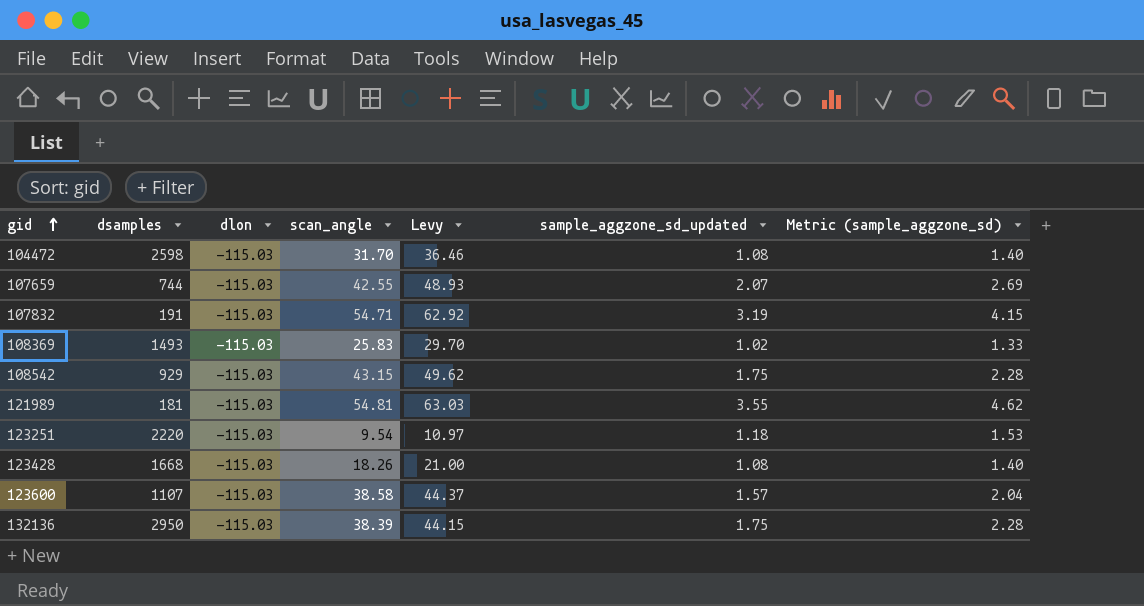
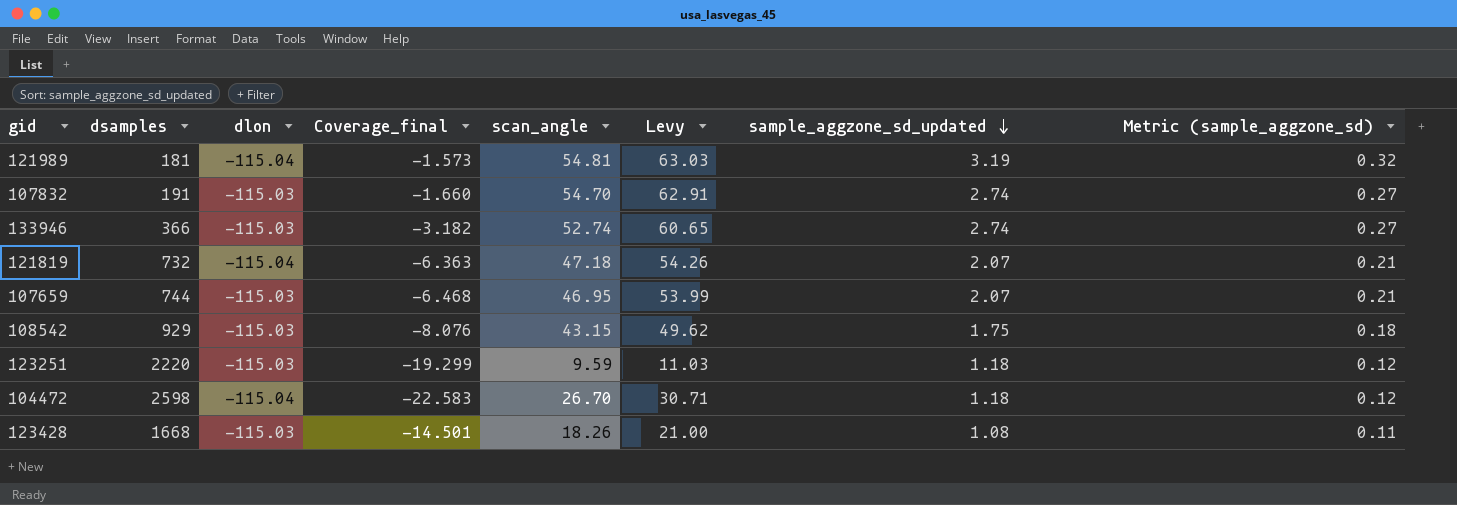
row order: gid ascending -> sample_aggzone_sd_updated descending
column Coverage_final | formula: none -> [dsamples] / [dlon]
column Metric (sample_aggzone_sd) | formula: [sample_aggzone_sd_updated] * 1.3 -> [sample_aggzone_sd_updated] * 0.1
row 108369: 1493 | -115.03 | 25.83 | 29.70 | 1.02 | 1.33 -> none
row 123600: 1107 | -115.03 | 38.58 | 44.37 | 1.57 | 2.04 -> none
row 132136: 2950 | -115.03 | 38.39 | 44.15 | 1.75 | 2.28 -> none
121989 | dlon: -115.03 -> -115.04
121989 | sample_aggzone_sd_updated: 3.55 -> 3.19
107832 | scan_angle: 54.71 -> 54.70
107832 | Levy: 62.92 -> 62.91
107832 | sample_aggzone_sd_updated: 3.19 -> 2.74
row 133946: none -> 366 | -115.03 | -3.182 | 52.74 | 60.65 | 2.74 | 0.27
row 121819: none -> 732 | -115.04 | -6.363 | 47.18 | 54.26 | 2.07 | 0.21
107659 | scan_angle: 42.55 -> 46.95
107659 | Levy: 48.93 -> 53.99
123251 | scan_angle: 9.54 -> 9.59
123251 | Levy: 10.97 -> 11.03
104472 | dlon: -115.03 -> -115.04
104472 | scan_angle: 31.70 -> 26.70
104472 | Levy: 36.46 -> 30.71
104472 | sample_aggzone_sd_updated: 1.08 -> 1.18

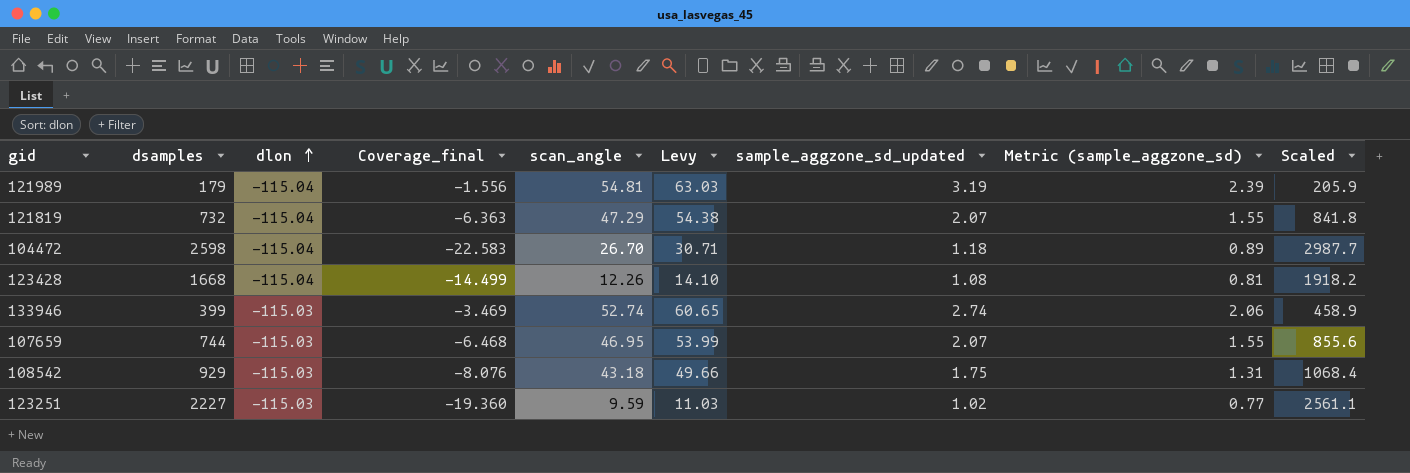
row order: sample_aggzone_sd_updated descending -> dlon ascending
column Metric (sample_aggzone_sd) | formula: [sample_aggzone_sd_updated] * 0.1 -> [sample_aggzone_sd_updated] * 0.75
column Scaled | formula: none -> [dsamples] * 1.15
row 107832: 191 | -115.03 | -1.660 | 54.70 | 62.91 | 2.74 | 0.27 -> none
121989 | dsamples: 181 -> 179
121989 | Coverage_final: -1.573 -> -1.556
121819 | scan_angle: 47.18 -> 47.29
121819 | Levy: 54.26 -> 54.38
123428 | dlon: -115.03 -> -115.04
123428 | Coverage_final: -14.501 -> -14.499
123428 | scan_angle: 18.26 -> 12.26
123428 | Levy: 21.00 -> 14.10
133946 | dsamples: 366 -> 399
133946 | Coverage_final: -3.182 -> -3.469
108542 | scan_angle: 43.15 -> 43.18
108542 | Levy: 49.62 -> 49.66
123251 | dsamples: 2220 -> 2227
123251 | Coverage_final: -19.299 -> -19.360
123251 | sample_aggzone_sd_updated: 1.18 -> 1.02

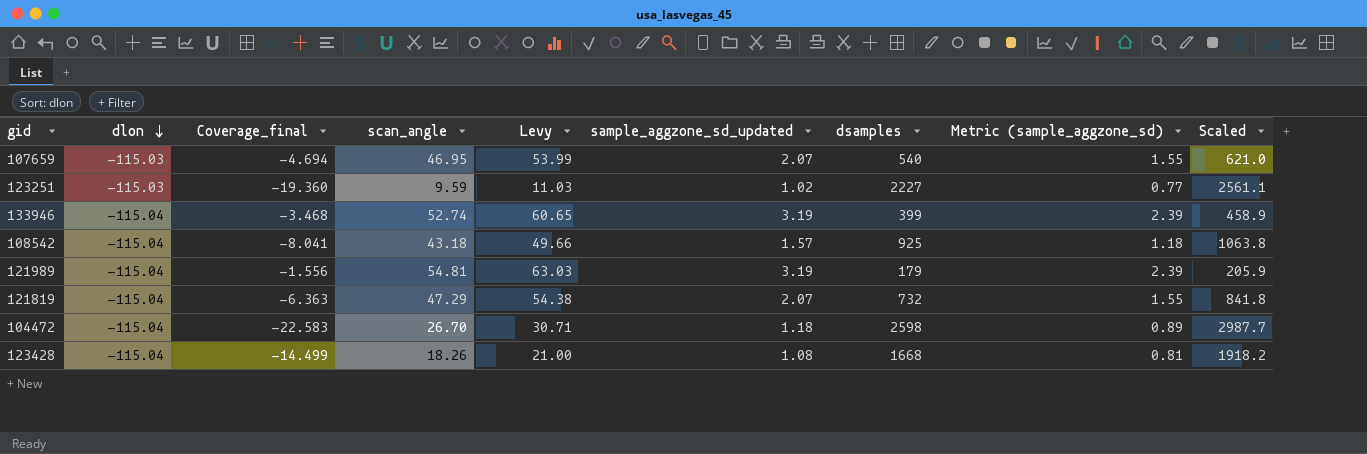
row order: dlon ascending -> dlon descending
column dsamples | position: 2 -> 7
107659 | Coverage_final: -6.468 -> -4.694
107659 | dsamples: 744 -> 540
107659 | Scaled: 855.6 -> 621.0
133946 | dlon: -115.03 -> -115.04
133946 | Coverage_final: -3.469 -> -3.468
133946 | sample_aggzone_sd_updated: 2.74 -> 3.19
133946 | Metric (sample_aggzone_sd): 2.06 -> 2.39
108542 | dlon: -115.03 -> -115.04
108542 | Coverage_final: -8.076 -> -8.041
108542 | sample_aggzone_sd_updated: 1.75 -> 1.57
108542 | dsamples: 929 -> 925
108542 | Metric (sample_aggzone_sd): 1.31 -> 1.18
108542 | Scaled: 1068.4 -> 1063.8
123428 | scan_angle: 12.26 -> 18.26
123428 | Levy: 14.10 -> 21.00

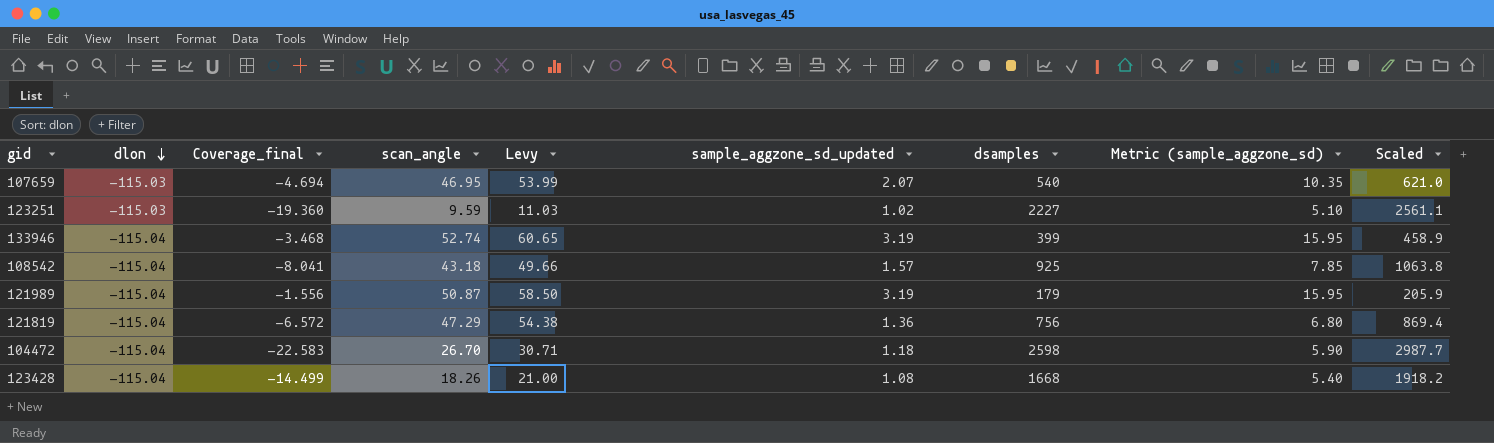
column Metric (sample_aggzone_sd) | formula: [sample_aggzone_sd_updated] * 0.75 -> [sample_aggzone_sd_updated] * 5
121989 | scan_angle: 54.81 -> 50.87
121989 | Levy: 63.03 -> 58.50
121819 | Coverage_final: -6.363 -> -6.572
121819 | sample_aggzone_sd_updated: 2.07 -> 1.36
121819 | dsamples: 732 -> 756
121819 | Scaled: 841.8 -> 869.4

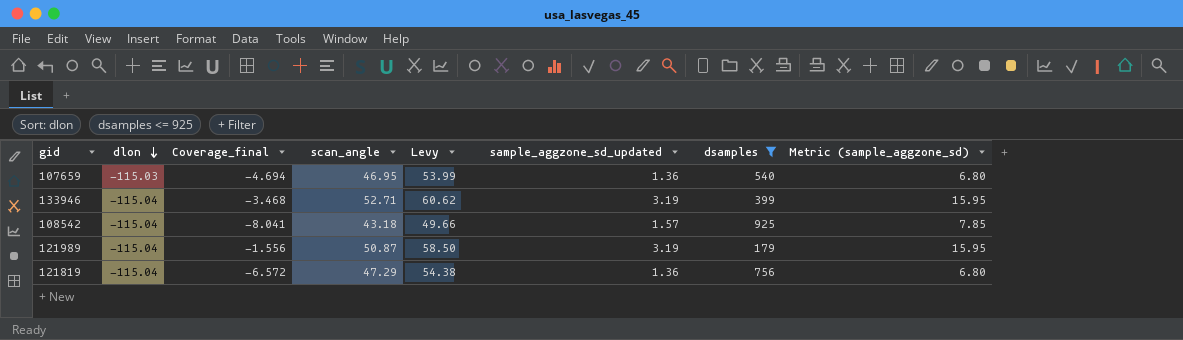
filter: none -> dsamples <= 925
column Scaled | formula: [dsamples] * 1.15 -> none
107659 | sample_aggzone_sd_updated: 2.07 -> 1.36
107659 | Metric (sample_aggzone_sd): 10.35 -> 6.80
133946 | scan_angle: 52.74 -> 52.71
133946 | Levy: 60.65 -> 60.62

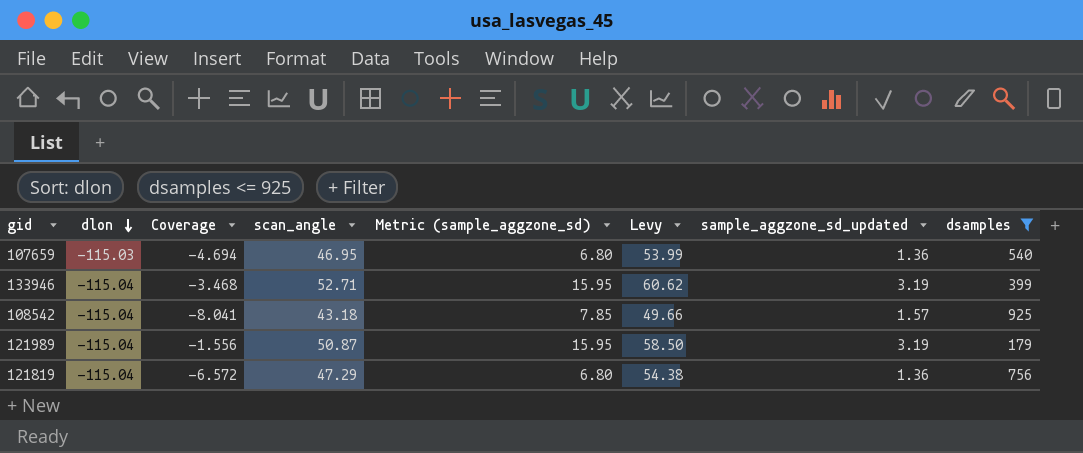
column name: Coverage_final -> Coverage
column Metric (sample_aggzone_sd) | position: 8 -> 5

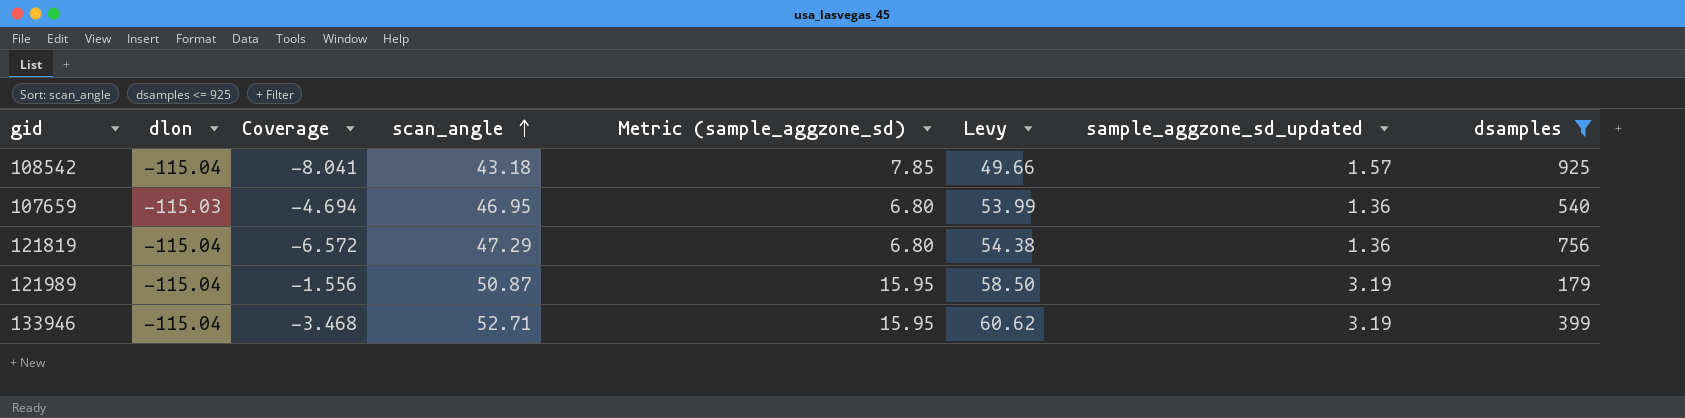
row order: dlon descending -> scan_angle ascending

